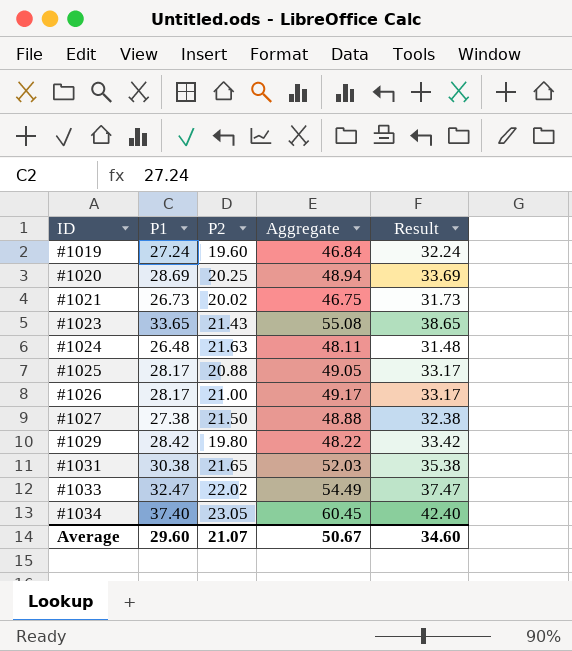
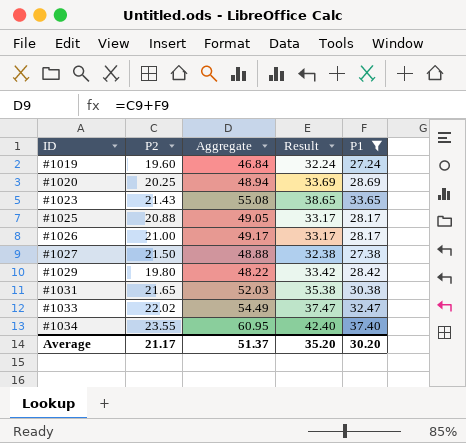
filter: none -> P1 >= 27.24
column P1 | position: 2 -> 5
#1034 | P2: 23.05 -> 23.55
#1034 | Aggregate: 60.45 -> 60.95
Average | P2: 21.07 -> 21.17
Average | Aggregate: 50.67 -> 51.37
Average | Result: 34.60 -> 35.20
Average | P1: 29.60 -> 30.20

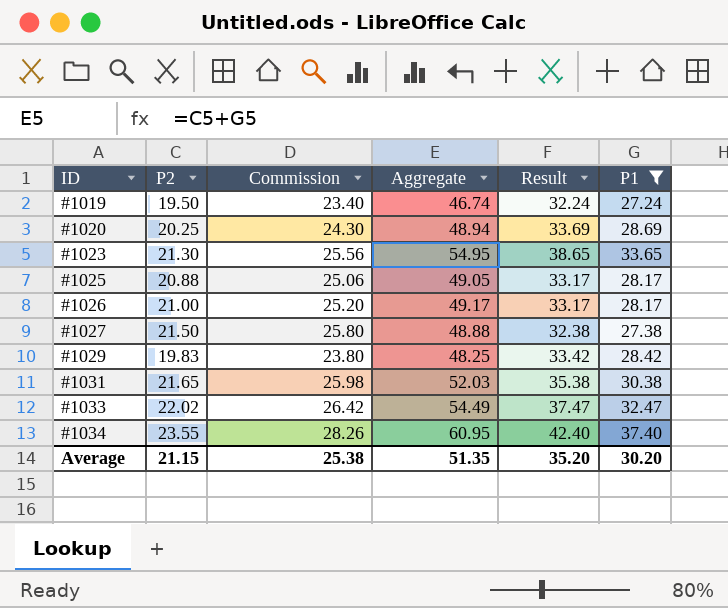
column Commission | formula: none -> [P2] * 1.2
#1019 | P2: 19.60 -> 19.50
#1019 | Aggregate: 46.84 -> 46.74
#1023 | P2: 21.43 -> 21.30
#1023 | Aggregate: 55.08 -> 54.95
#1029 | P2: 19.80 -> 19.83
#1029 | Aggregate: 48.22 -> 48.25
Average | P2: 21.17 -> 21.15
Average | Aggregate: 51.37 -> 51.35

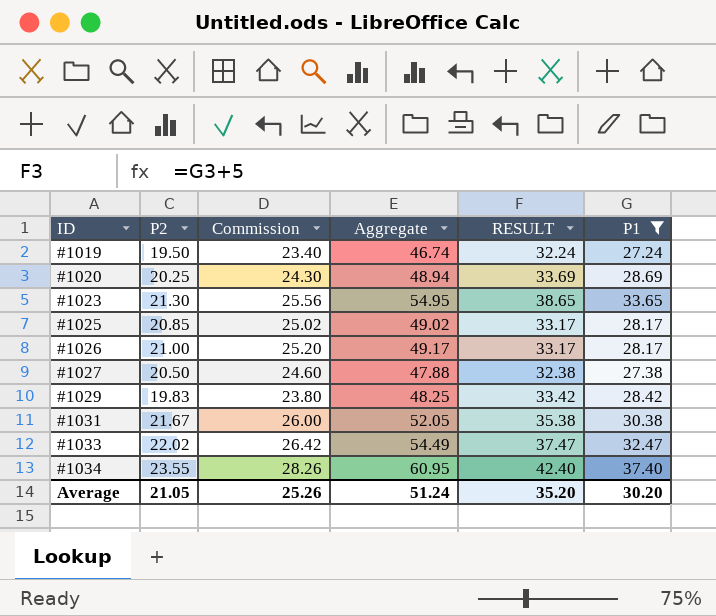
column name: Result -> RESULT
#1025 | P2: 20.88 -> 20.85
#1025 | Commission: 25.06 -> 25.02
#1025 | Aggregate: 49.05 -> 49.02
#1027 | P2: 21.50 -> 20.50
#1027 | Commission: 25.80 -> 24.60
#1027 | Aggregate: 48.88 -> 47.88
#1031 | P2: 21.65 -> 21.67
#1031 | Commission: 25.98 -> 26.00
#1031 | Aggregate: 52.03 -> 52.05
Average | P2: 21.15 -> 21.05
Average | Commission: 25.38 -> 25.26
Average | Aggregate: 51.35 -> 51.24

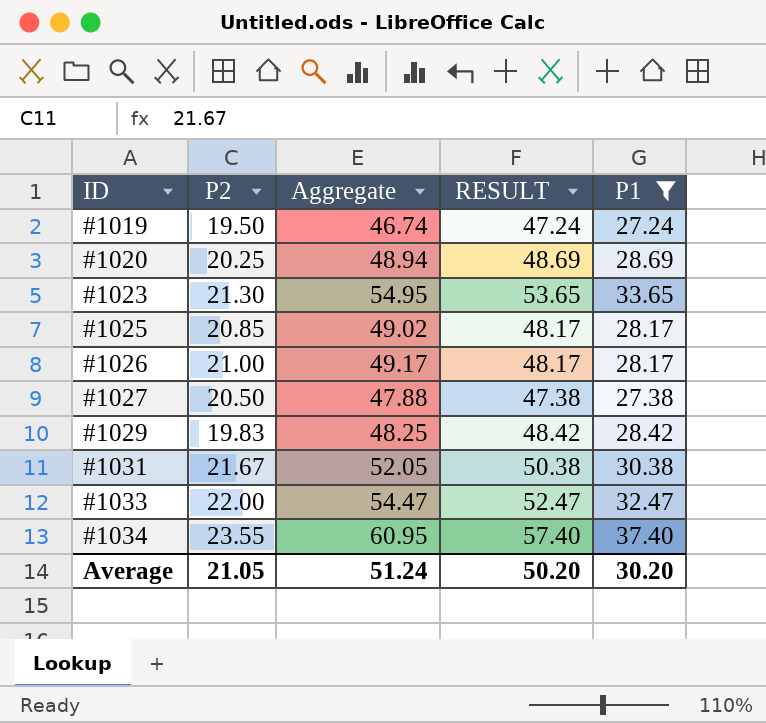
column Commission | formula: [P2] * 1.2 -> none
column RESULT | formula: [P1] + 5 -> [P1] + 20
#1033 | P2: 22.02 -> 22.00
#1033 | Aggregate: 54.49 -> 54.47
Average | RESULT: 35.20 -> 50.20

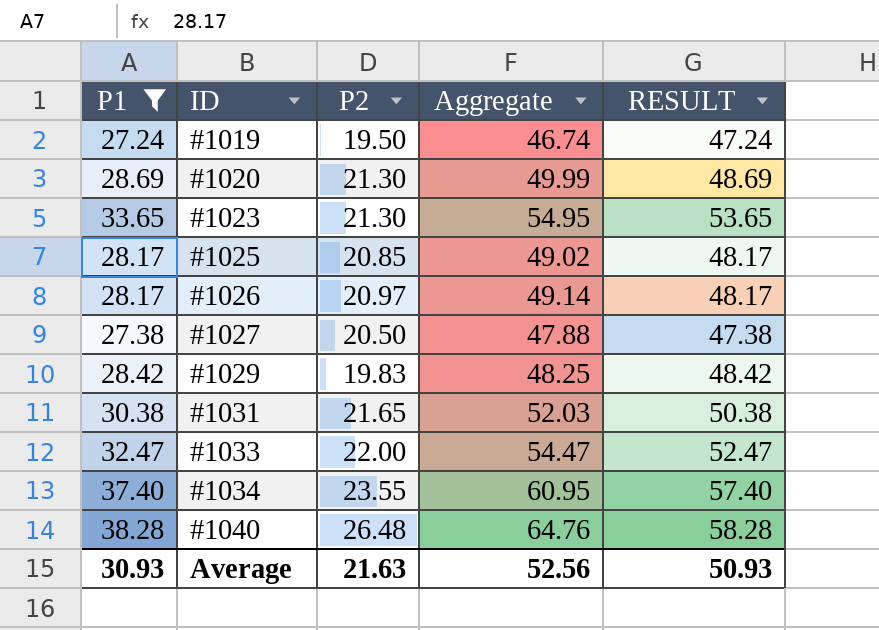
column P1 | position: 5 -> 1
#1020 | P2: 20.25 -> 21.30
#1020 | Aggregate: 48.94 -> 49.99
#1026 | P2: 21.00 -> 20.97
#1026 | Aggregate: 49.17 -> 49.14
#1031 | P2: 21.67 -> 21.65
#1031 | Aggregate: 52.05 -> 52.03
row #1040: none -> 38.28 | 26.48 | 64.76 | 58.28
Average | P1: 30.20 -> 30.93
Average | P2: 21.05 -> 21.63
Average | Aggregate: 51.24 -> 52.56
Average | RESULT: 50.20 -> 50.93

